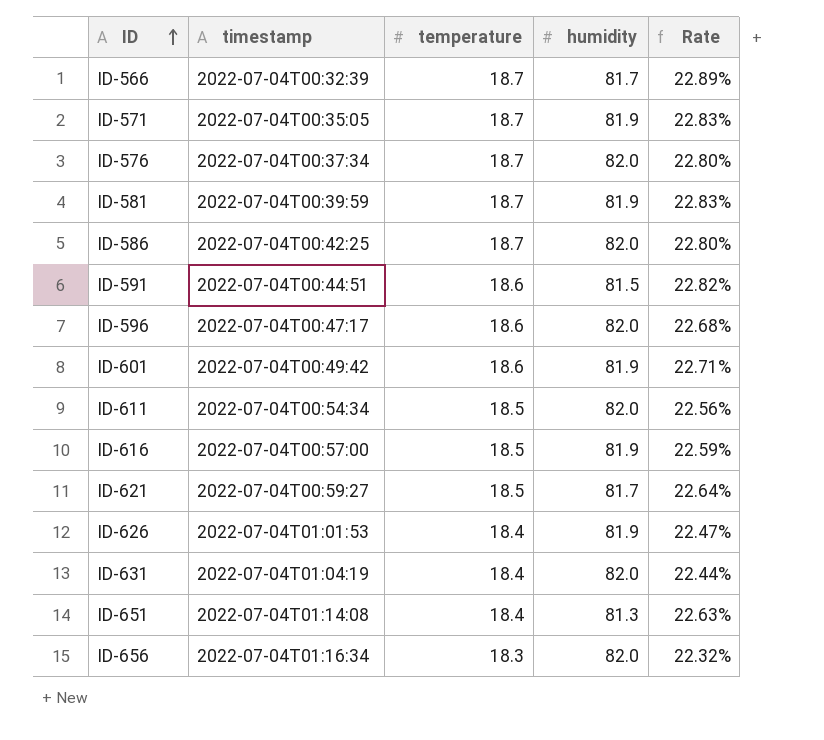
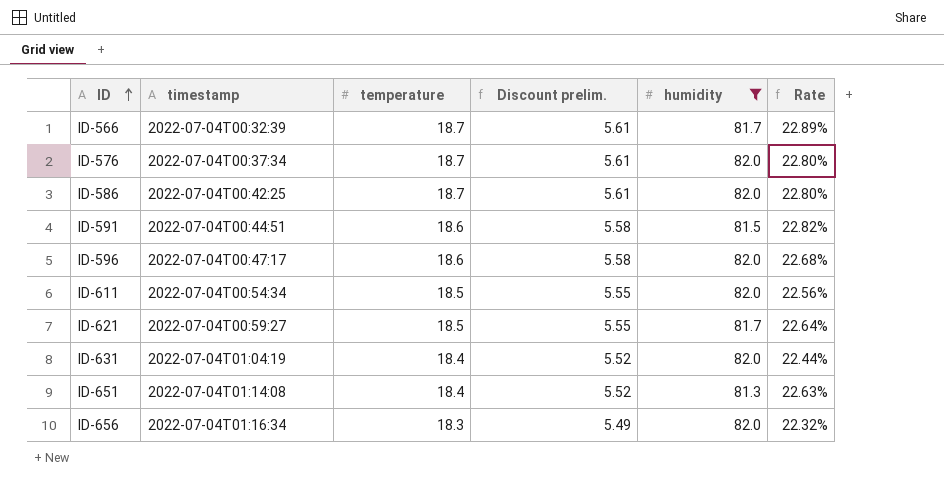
filter: none -> humidity != 81.9
column Discount prelim. | formula: none -> [temperature] * 0.3

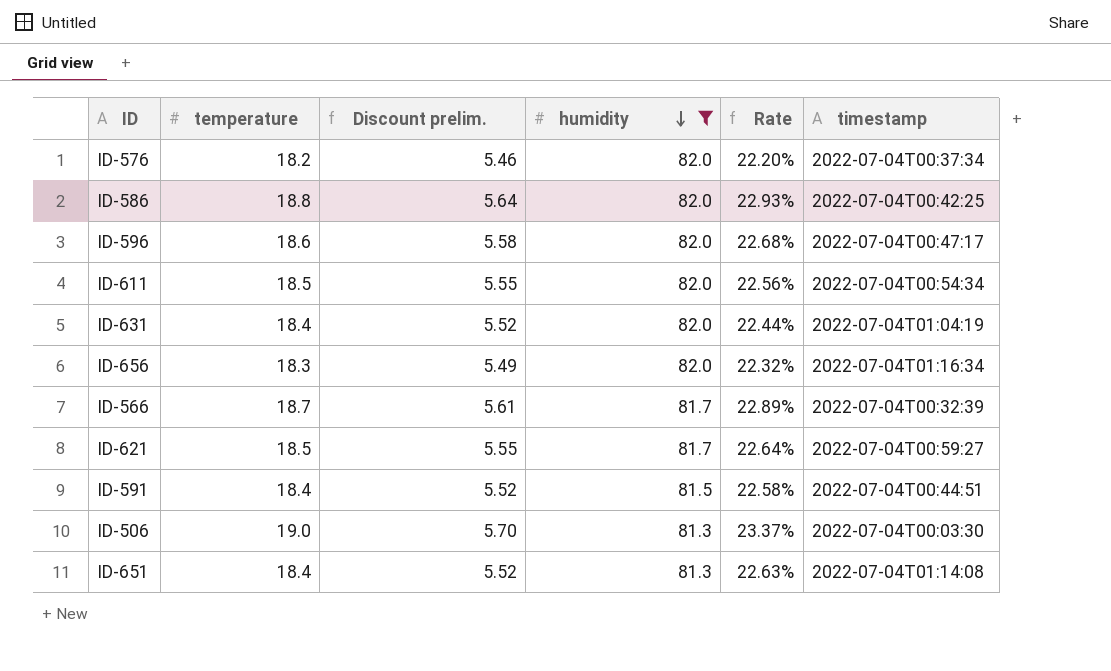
row order: ID ascending -> humidity descending
column timestamp | position: 2 -> 6
ID-576 | temperature: 18.7 -> 18.2
ID-576 | Discount prelim.: 5.61 -> 5.46
ID-576 | Rate: 22.80% -> 22.20%
ID-586 | temperature: 18.7 -> 18.8
ID-586 | Discount prelim.: 5.61 -> 5.64
ID-586 | Rate: 22.80% -> 22.93%
ID-591 | temperature: 18.6 -> 18.4
ID-591 | Discount prelim.: 5.58 -> 5.52
ID-591 | Rate: 22.82% -> 22.58%
row ID-506: none -> 19.0 | 5.70 | 81.3 | 23.37% | 2022-07-04T00:03:30

